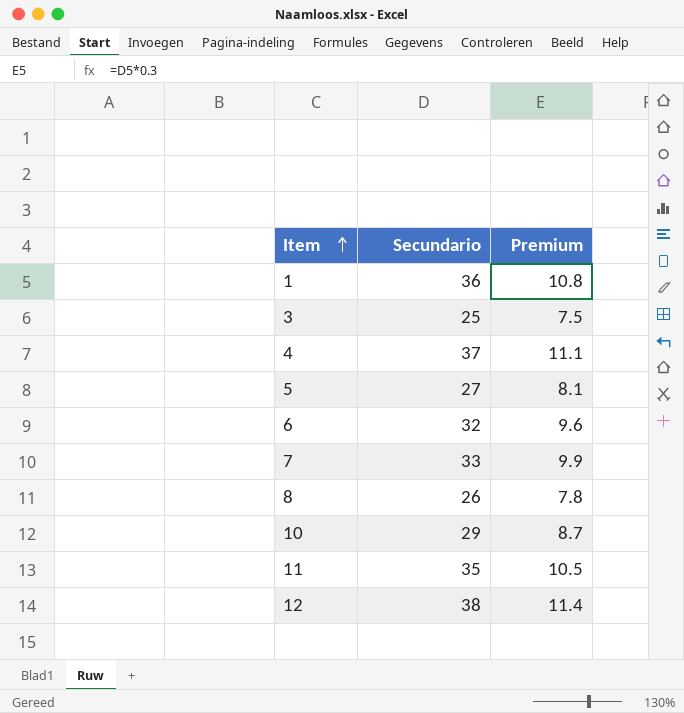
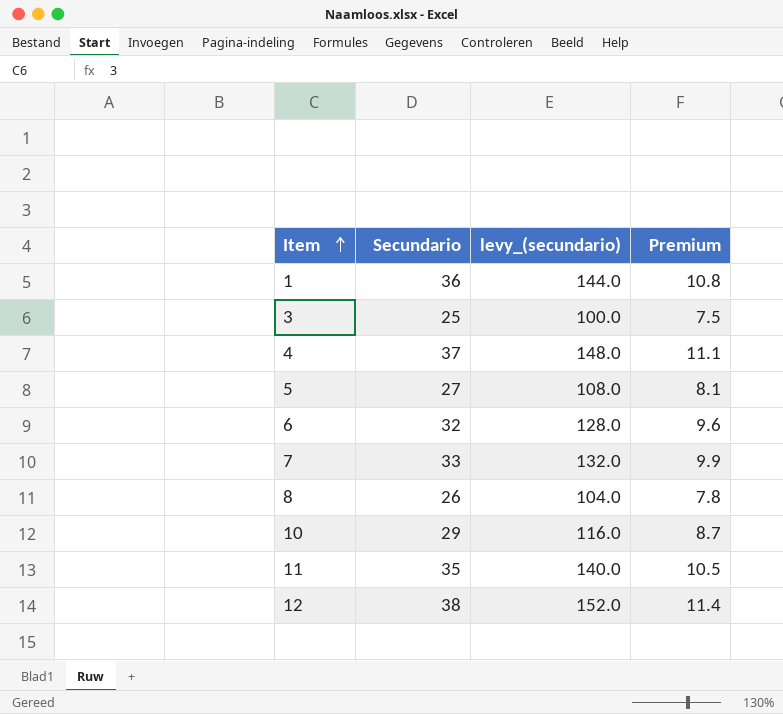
column levy_(secundario) | formula: none -> [Secundario] * 4

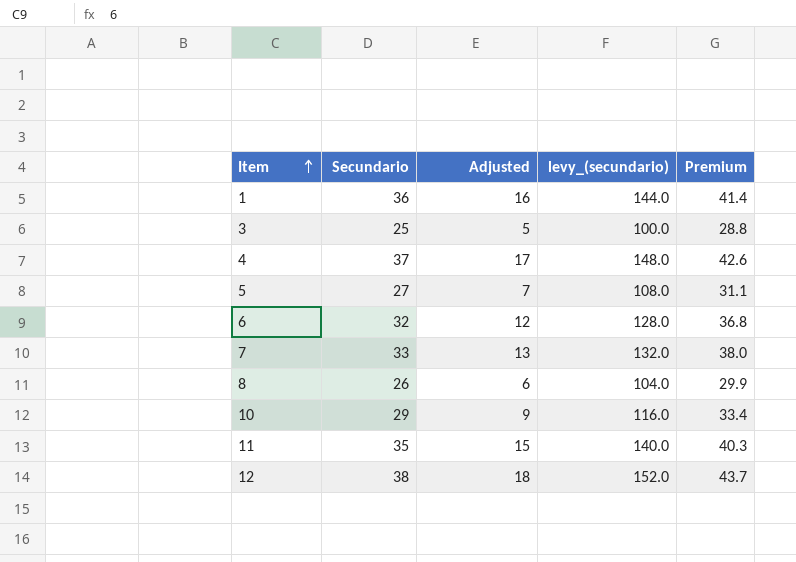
column Adjusted | formula: none -> [Secundario] - 20
column Premium | formula: [Secundario] * 0.3 -> [Secundario] * 1.15

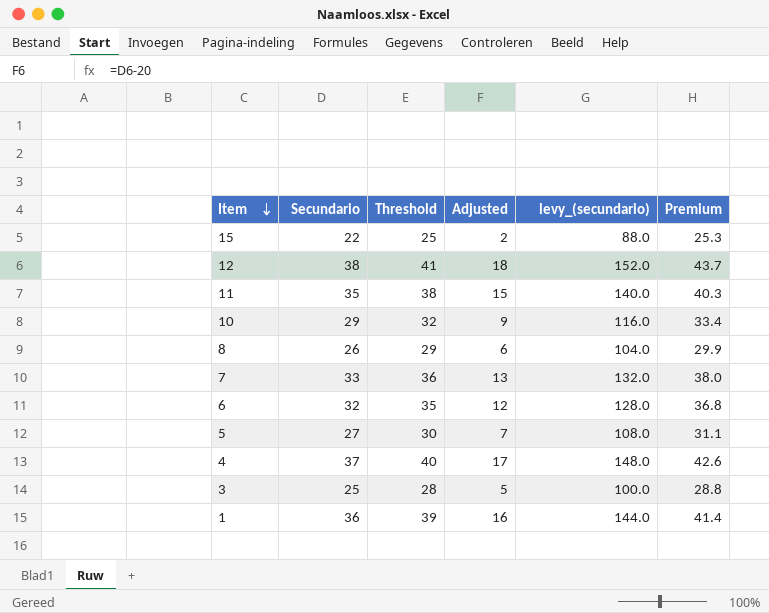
row order: Item ascending -> Item descending
column Threshold | formula: none -> [Secundario] + 3
row 15: none -> 22 | 25 | 2 | 88.0 | 25.3

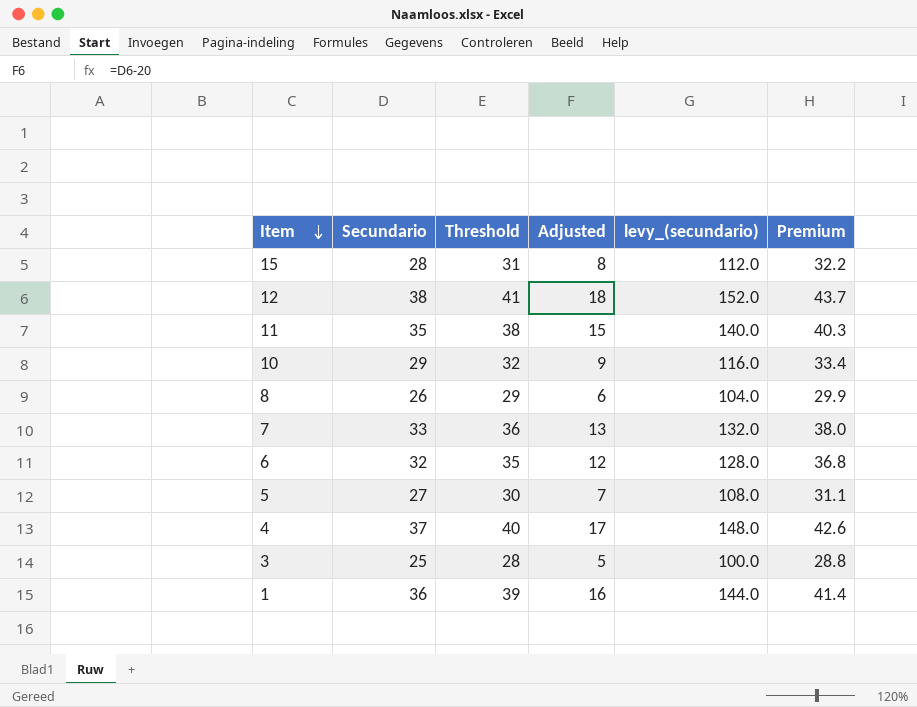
15 | Secundario: 22 -> 28
15 | Threshold: 25 -> 31
15 | Adjusted: 2 -> 8
15 | levy_(secundario): 88.0 -> 112.0
15 | Premium: 25.3 -> 32.2

